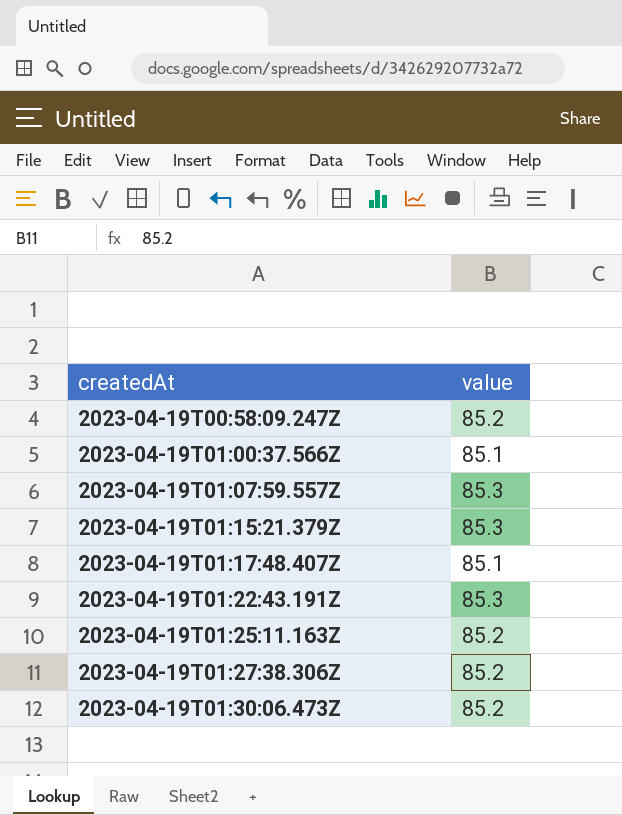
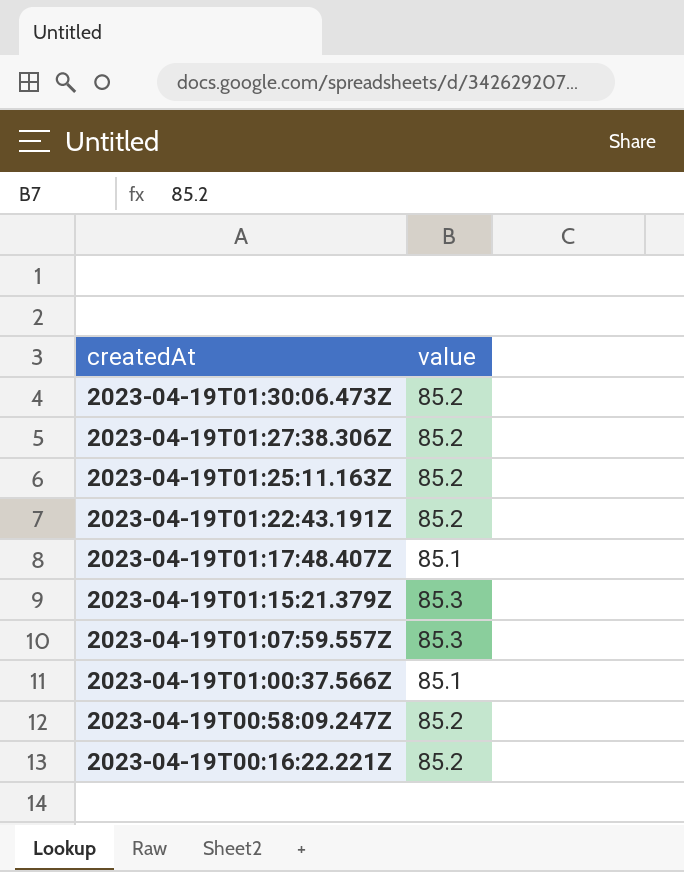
row order: createdAt ascending -> createdAt descending
2023-04-19T01:22:43.191Z | value: 85.3 -> 85.2
row 2023-04-19T00:16:22.221Z: none -> 85.2

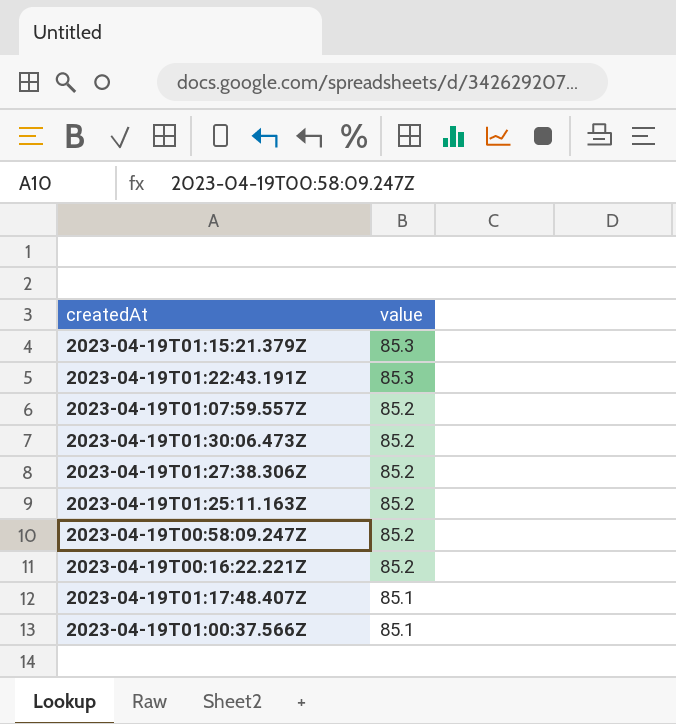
row order: createdAt descending -> value descending
2023-04-19T01:22:43.191Z | value: 85.2 -> 85.3
2023-04-19T01:07:59.557Z | value: 85.3 -> 85.2

